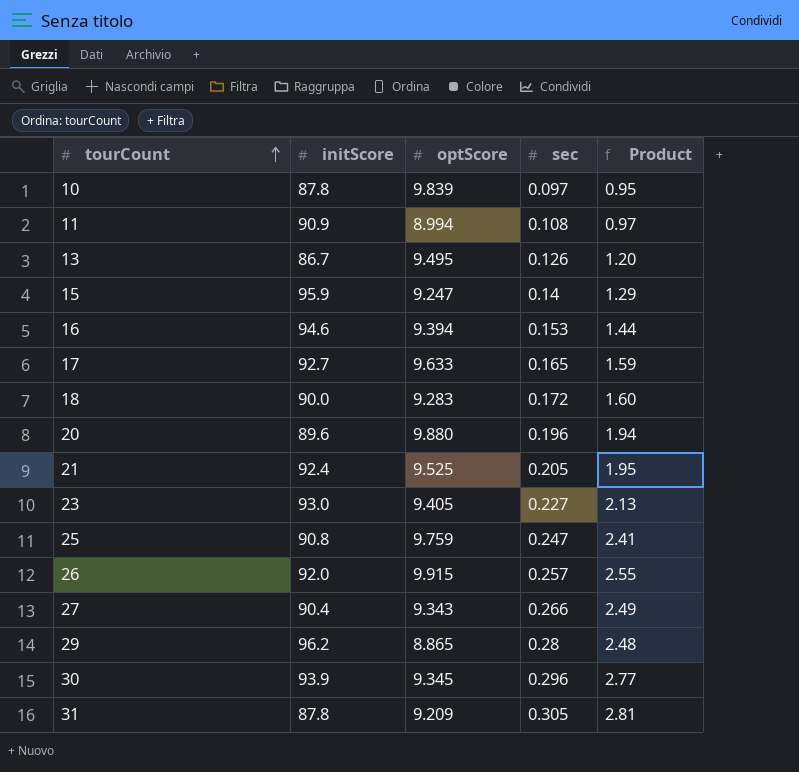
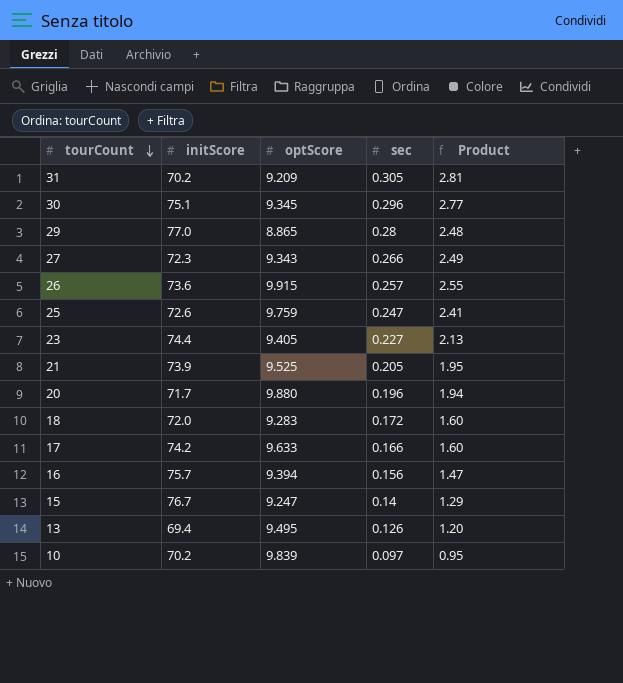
row order: tourCount ascending -> tourCount descending
row 11: 90.9 | 8.994 | 0.108 | 0.97 -> none
31 | initScore: 87.8 -> 70.2
30 | initScore: 93.9 -> 75.1
29 | initScore: 96.2 -> 77.0
27 | initScore: 90.4 -> 72.3
26 | initScore: 92.0 -> 73.6
25 | initScore: 90.8 -> 72.6
23 | initScore: 93.0 -> 74.4
21 | initScore: 92.4 -> 73.9
20 | initScore: 89.6 -> 71.7
18 | initScore: 90.0 -> 72.0
17 | initScore: 92.7 -> 74.2
17 | sec: 0.165 -> 0.166
17 | Product: 1.59 -> 1.60
16 | initScore: 94.6 -> 75.7
16 | sec: 0.153 -> 0.156
16 | Product: 1.44 -> 1.47
15 | initScore: 95.9 -> 76.7
13 | initScore: 86.7 -> 69.4
10 | initScore: 87.8 -> 70.2

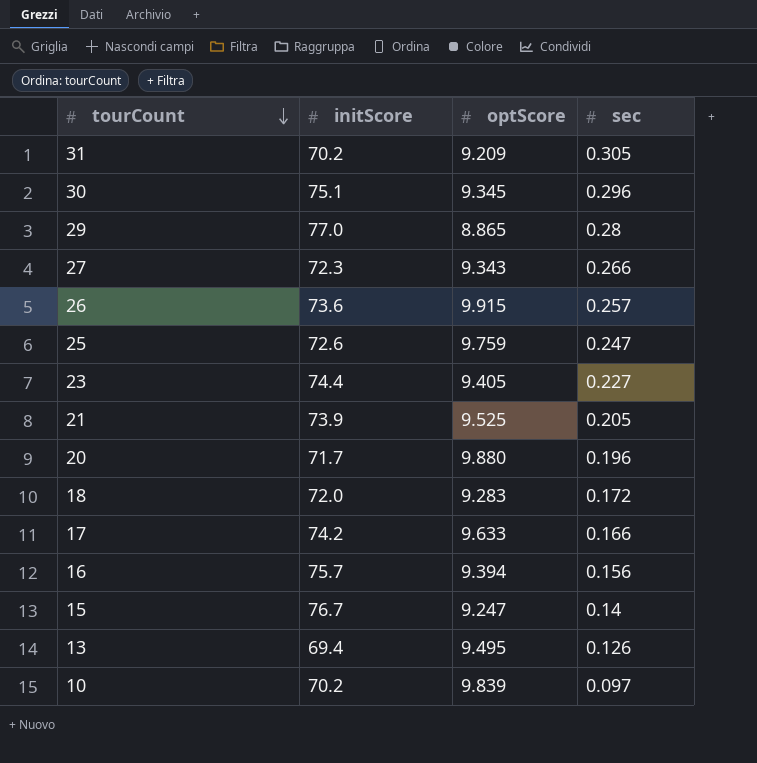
column Product | formula: [optScore] * [sec] -> none

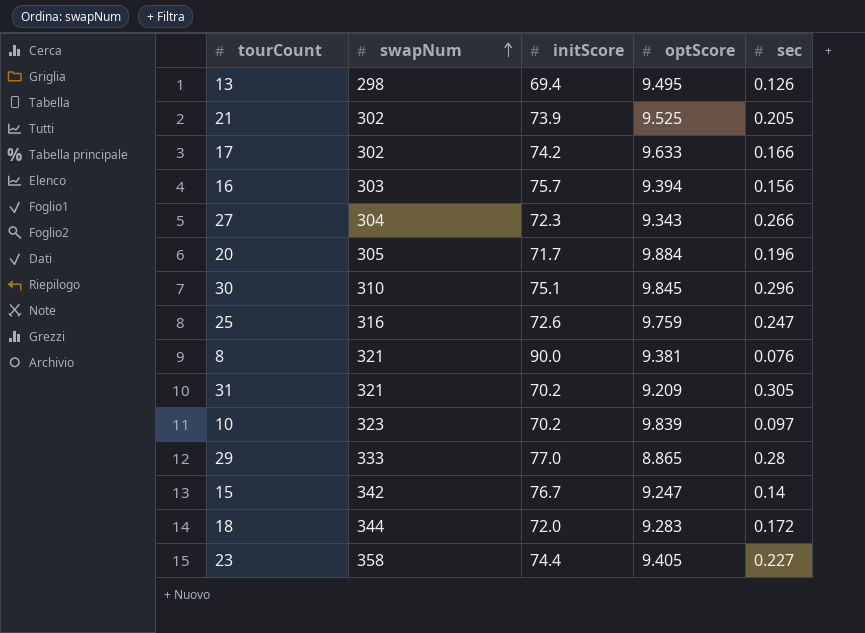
row order: tourCount descending -> swapNum ascending
column swapNum | position: none -> 2
row 26: 73.6 | 9.915 | 0.257 -> none
20 | optScore: 9.880 -> 9.884
30 | optScore: 9.345 -> 9.845
row 8: none -> 321 | 90.0 | 9.381 | 0.076

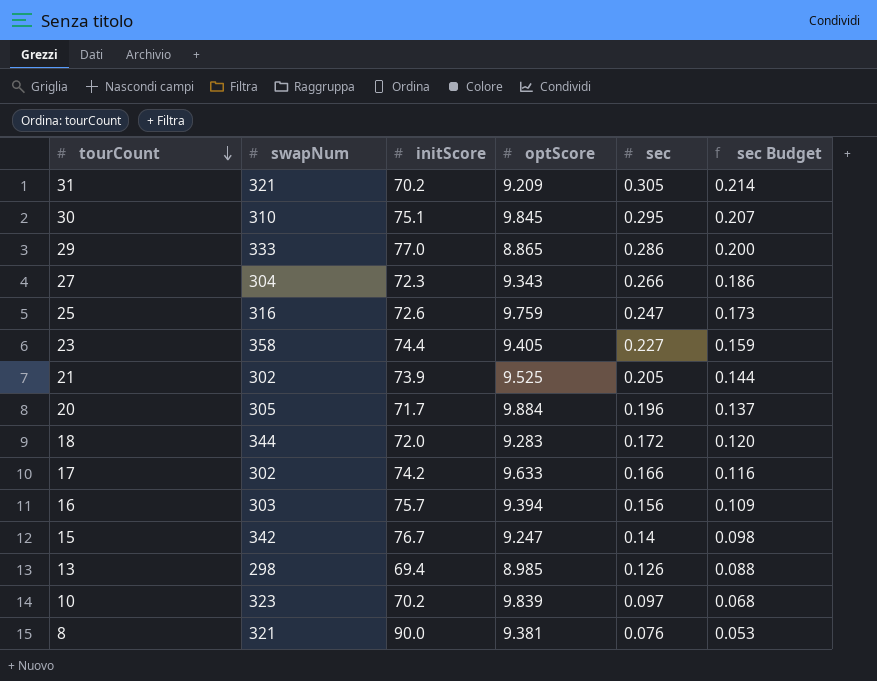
row order: swapNum ascending -> tourCount descending
column sec Budget | formula: none -> [sec] * 0.7
30 | sec: 0.296 -> 0.295
29 | sec: 0.28 -> 0.286
13 | optScore: 9.495 -> 8.985

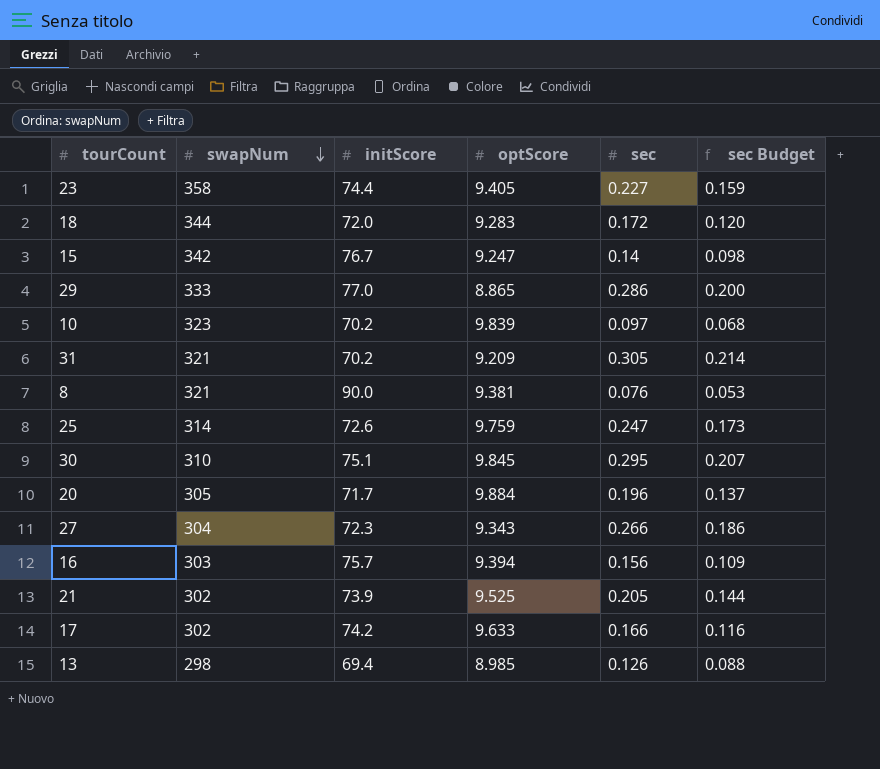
row order: tourCount descending -> swapNum descending
25 | swapNum: 316 -> 314

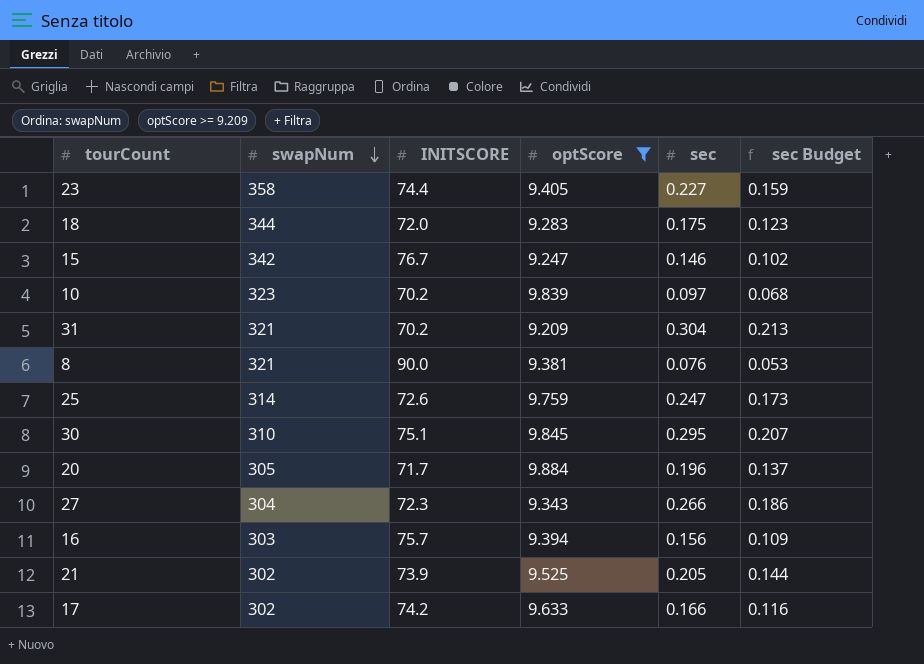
filter: none -> optScore >= 9.209
column name: initScore -> INITSCORE
18 | sec: 0.172 -> 0.175
18 | sec Budget: 0.120 -> 0.123
15 | sec: 0.14 -> 0.146
15 | sec Budget: 0.098 -> 0.102
31 | sec: 0.305 -> 0.304
31 | sec Budget: 0.214 -> 0.213

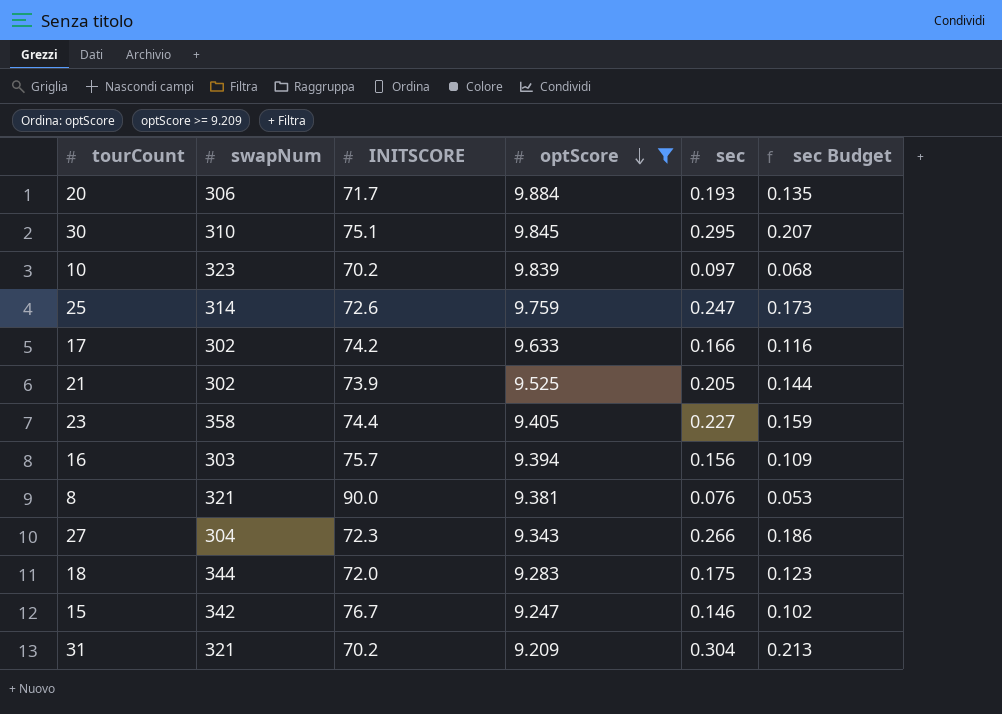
row order: swapNum descending -> optScore descending
20 | swapNum: 305 -> 306
20 | sec: 0.196 -> 0.193
20 | sec Budget: 0.137 -> 0.135

